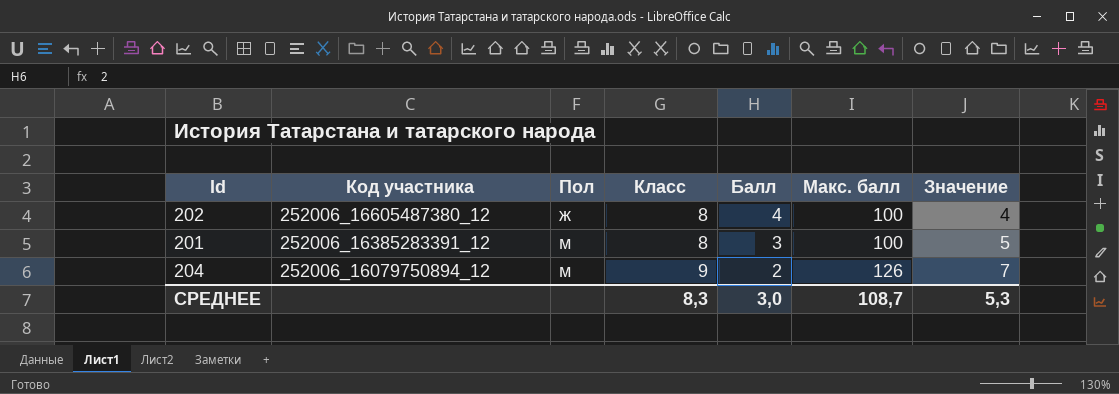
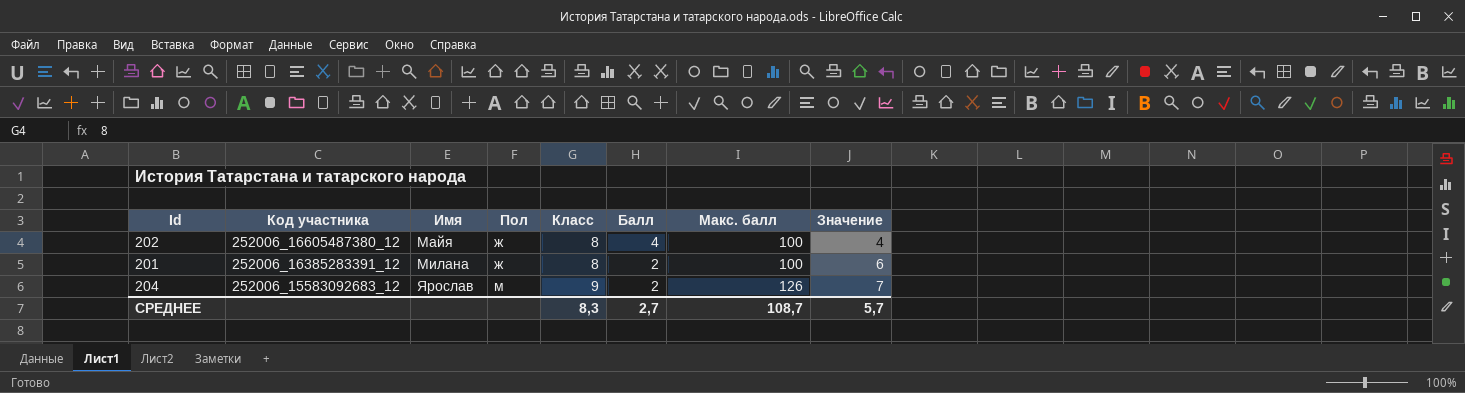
column Имя | position: none -> 3
201 | Пол: м -> ж
201 | Балл: 3 -> 2
201 | Значение: 5 -> 6
204 | Код участника: 252006_16079750894_12 -> 252006_15583092683_12
СРЕДНЕЕ | Балл: 3,0 -> 2,7
СРЕДНЕЕ | Значение: 5,3 -> 5,7

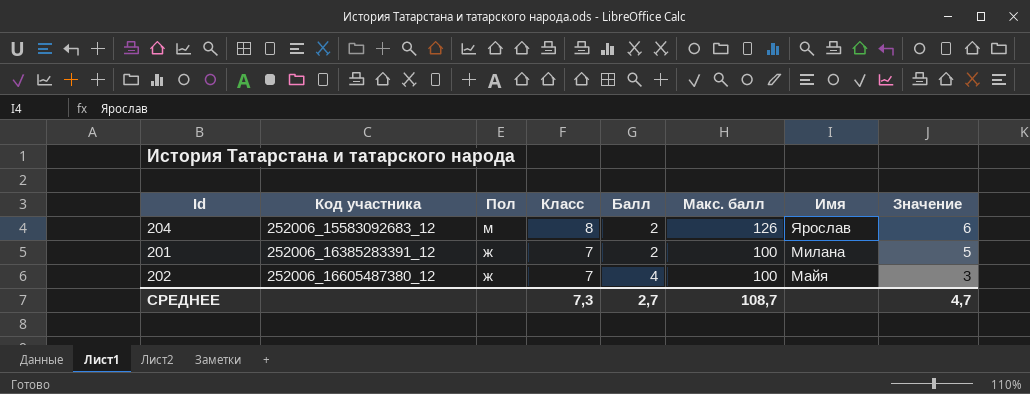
row order: Код участника descending -> Код участника ascending
column Имя | position: 3 -> 7
204 | Класс: 9 -> 8
204 | Значение: 7 -> 6
201 | Класс: 8 -> 7
201 | Значение: 6 -> 5
202 | Класс: 8 -> 7
202 | Значение: 4 -> 3
СРЕДНЕЕ | Класс: 8,3 -> 7,3
СРЕДНЕЕ | Значение: 5,7 -> 4,7

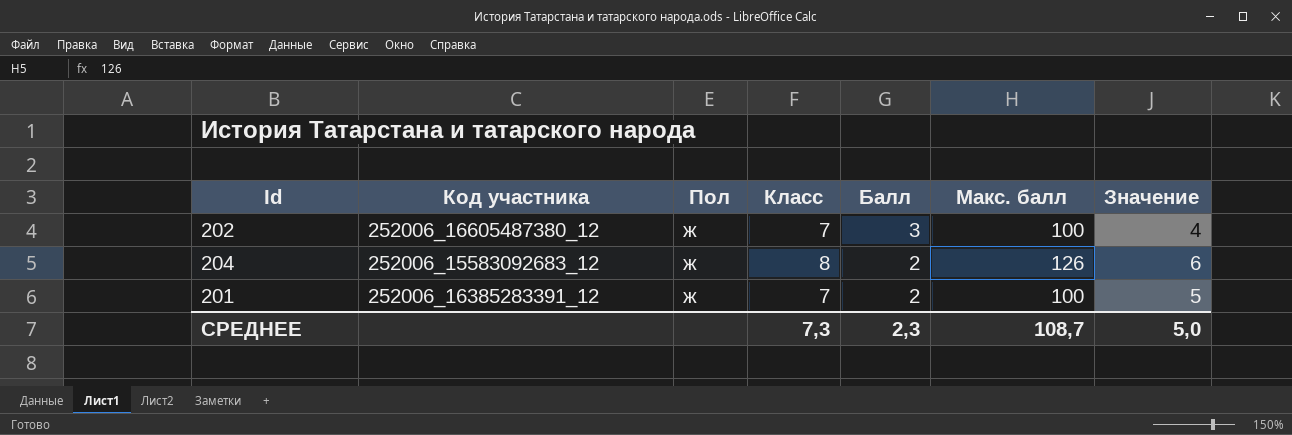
row order: Код участника ascending -> Балл descending
column Имя | position: 7 -> none
202 | Балл: 4 -> 3
202 | Значение: 3 -> 4
204 | Пол: м -> ж
СРЕДНЕЕ | Балл: 2,7 -> 2,3
СРЕДНЕЕ | Значение: 4,7 -> 5,0

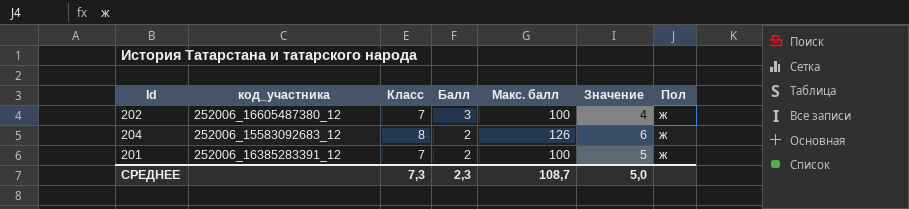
column name: Код участника -> код_участника
column Пол | position: 3 -> 7

